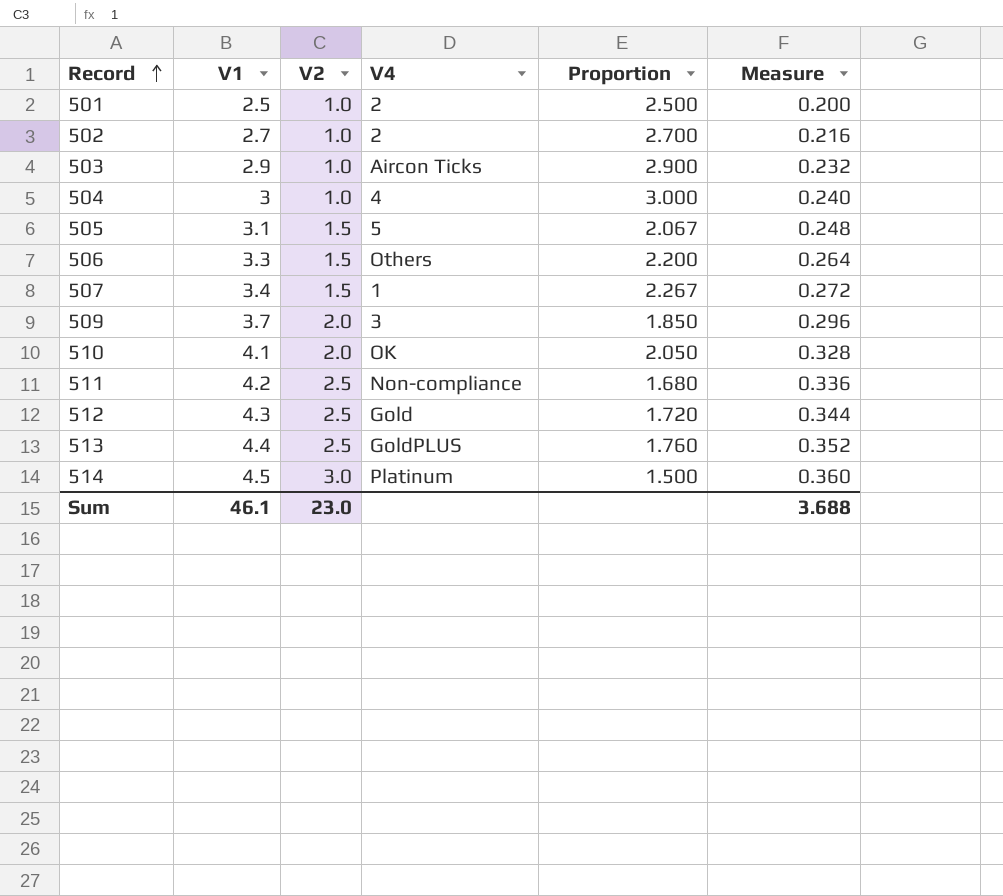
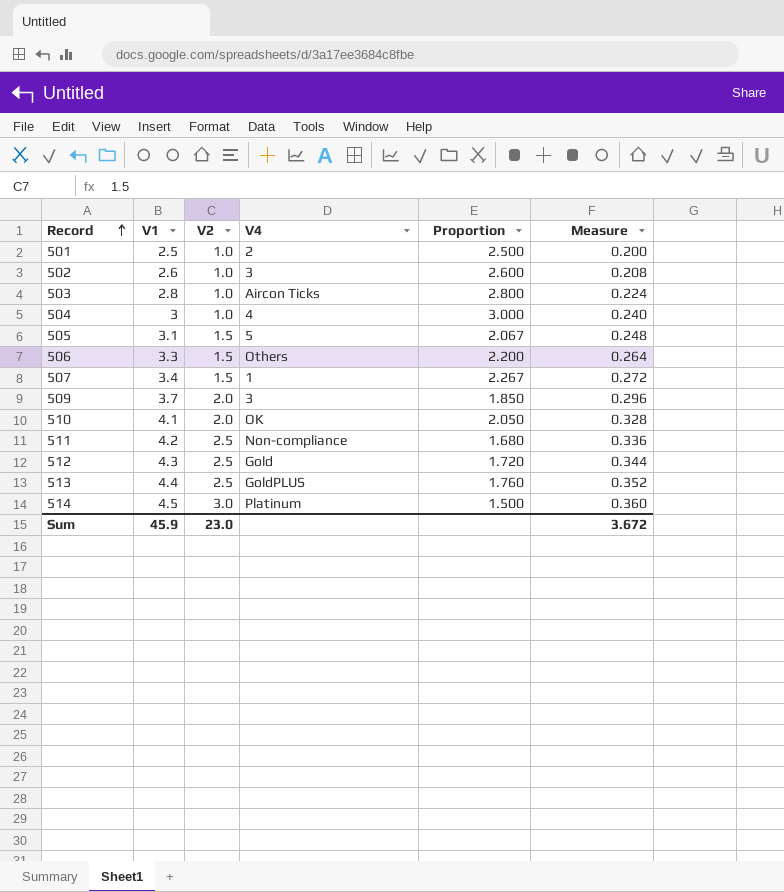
502 | V1: 2.7 -> 2.6
502 | V4: 2 -> 3
502 | Proportion: 2.700 -> 2.600
502 | Measure: 0.216 -> 0.208
503 | V1: 2.9 -> 2.8
503 | Proportion: 2.900 -> 2.800
503 | Measure: 0.232 -> 0.224
Sum | V1: 46.1 -> 45.9
Sum | Measure: 3.688 -> 3.672

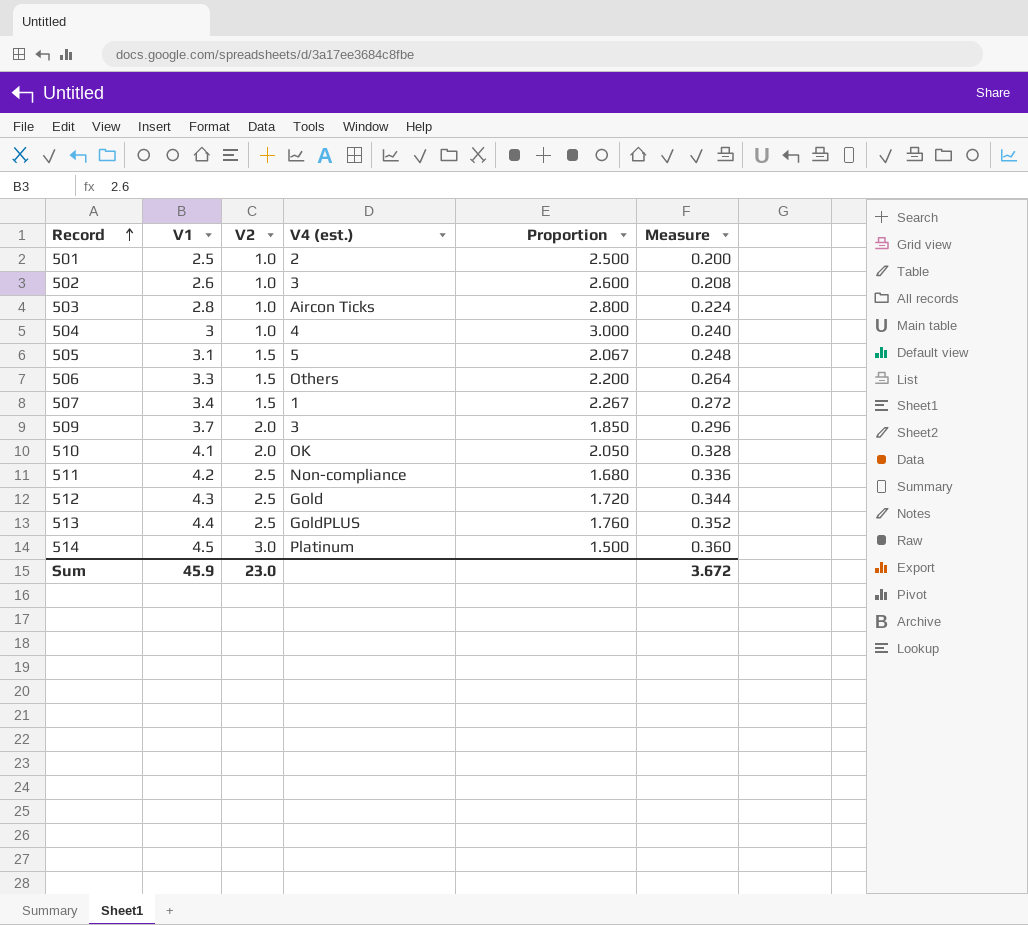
column name: V4 -> V4 (est.)

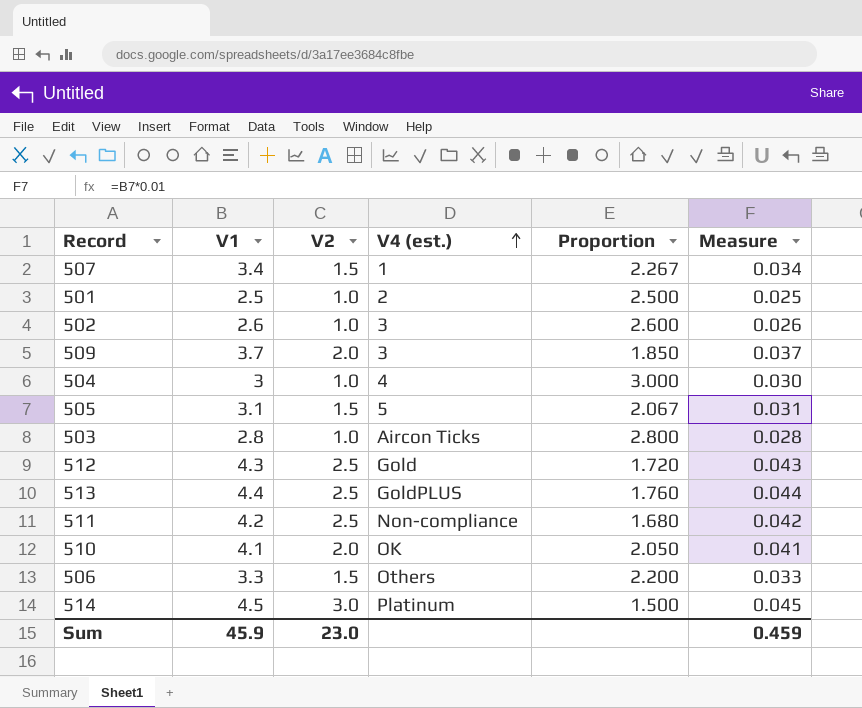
row order: Record ascending -> V4 (est.) ascending
column Measure | formula: [V1] * 0.08 -> [V1] * 0.01
Sum | Measure: 3.672 -> 0.459

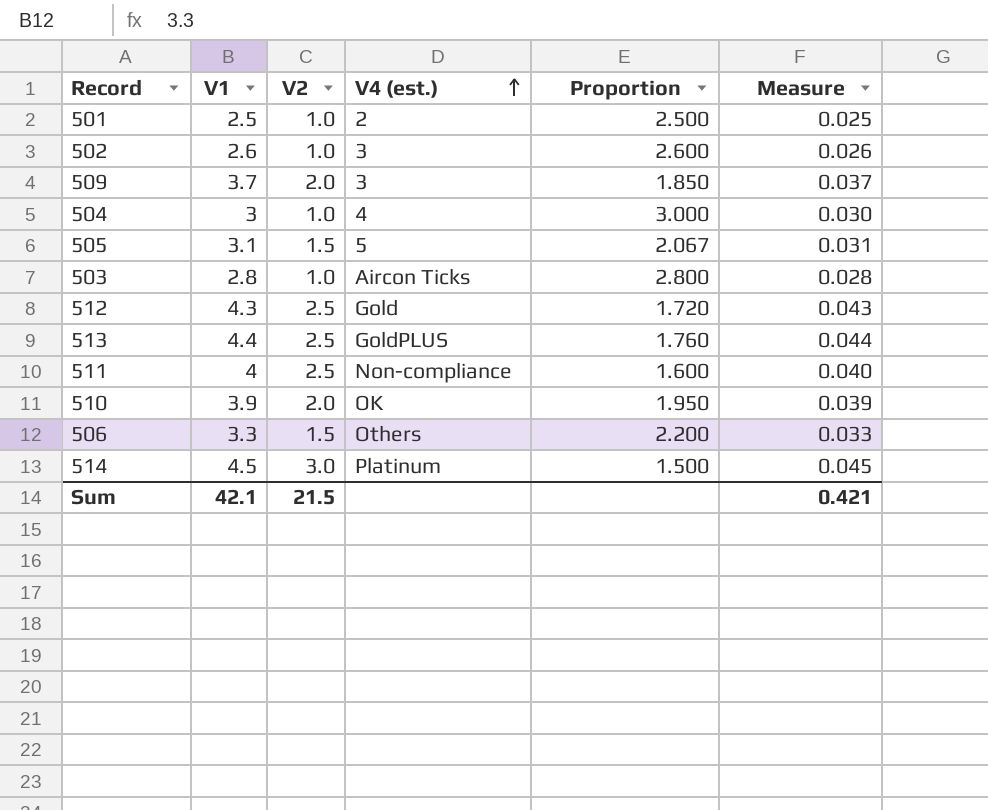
row 507: 3.4 | 1.5 | 1 | 2.267 | 0.034 -> none
511 | V1: 4.2 -> 4
511 | Proportion: 1.680 -> 1.600
511 | Measure: 0.042 -> 0.040
510 | V1: 4.1 -> 3.9
510 | Proportion: 2.050 -> 1.950
510 | Measure: 0.041 -> 0.039
Sum | V1: 45.9 -> 42.1
Sum | V2: 23.0 -> 21.5
Sum | Measure: 0.459 -> 0.421

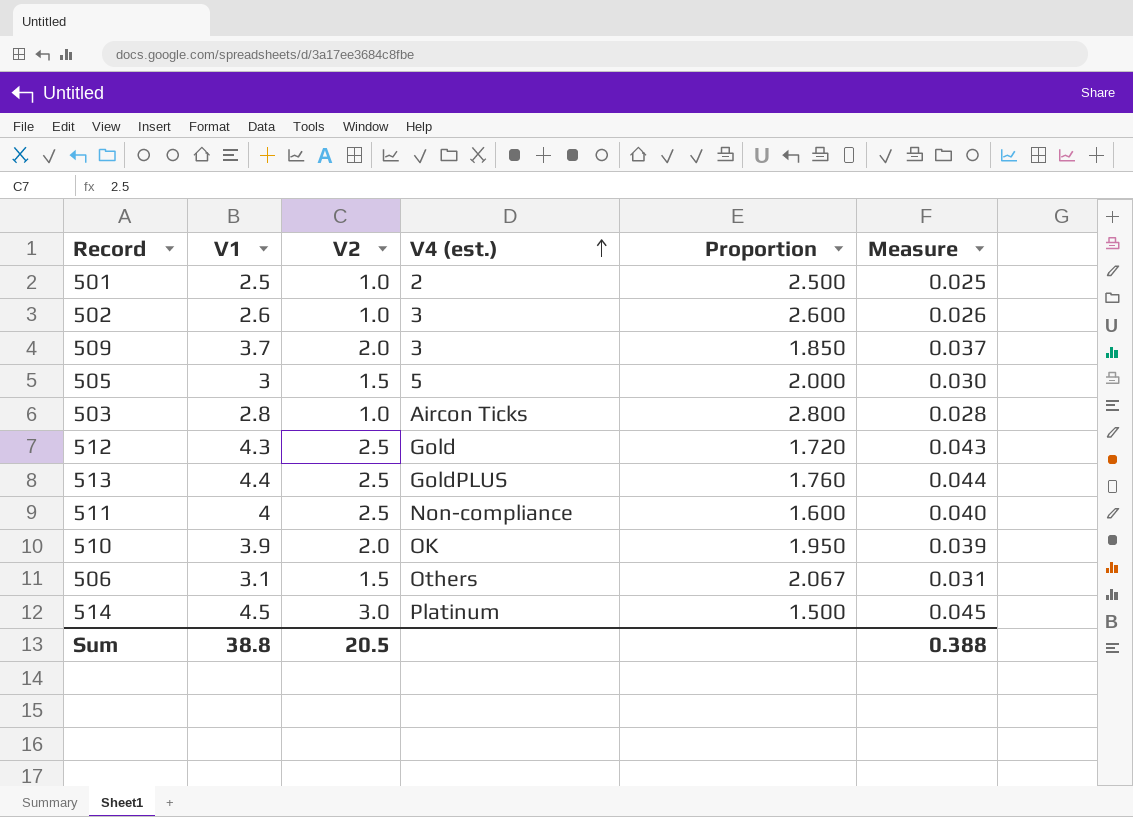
row 504: 3 | 1.0 | 4 | 3.000 | 0.030 -> none
505 | V1: 3.1 -> 3
505 | Proportion: 2.067 -> 2.000
505 | Measure: 0.031 -> 0.030
506 | V1: 3.3 -> 3.1
506 | Proportion: 2.200 -> 2.067
506 | Measure: 0.033 -> 0.031
Sum | V1: 42.1 -> 38.8
Sum | V2: 21.5 -> 20.5
Sum | Measure: 0.421 -> 0.388

